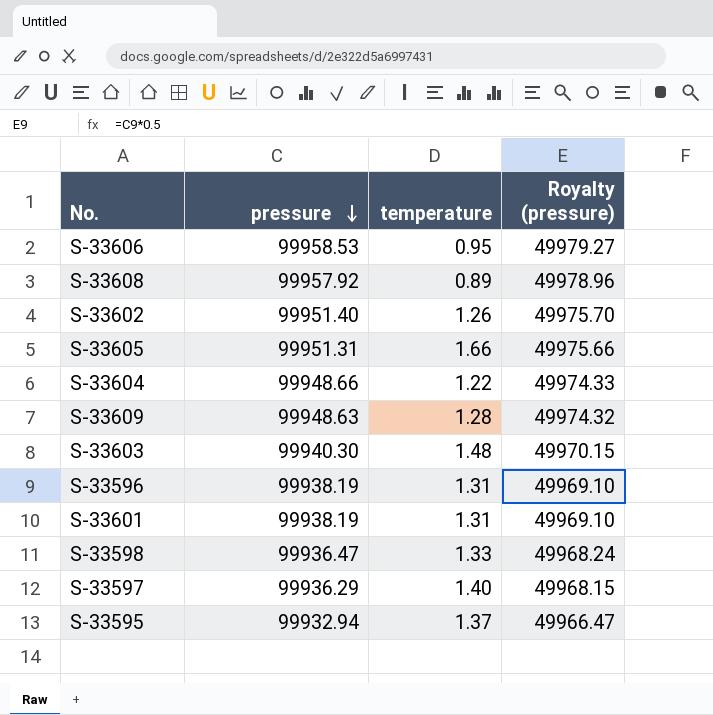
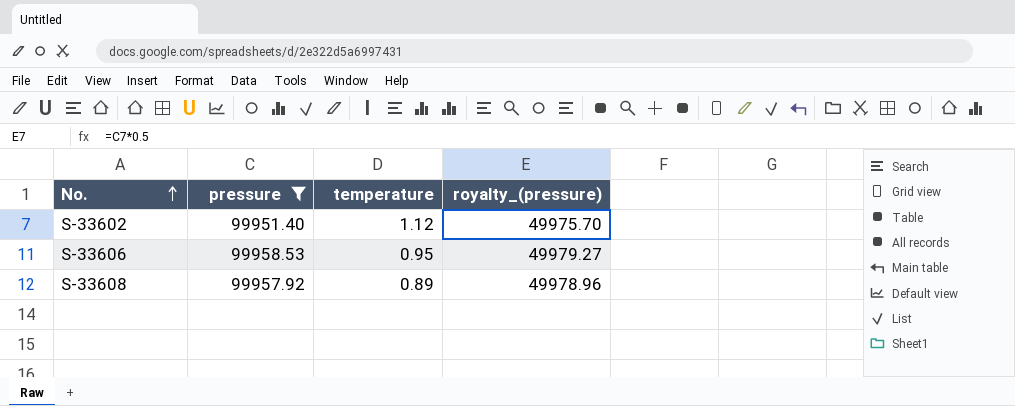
filter: none -> pressure >= 99951.40
row order: pressure descending -> No. ascending
column name: Royalty (pressure) -> royalty_(pressure)
S-33602 | temperature: 1.26 -> 1.12

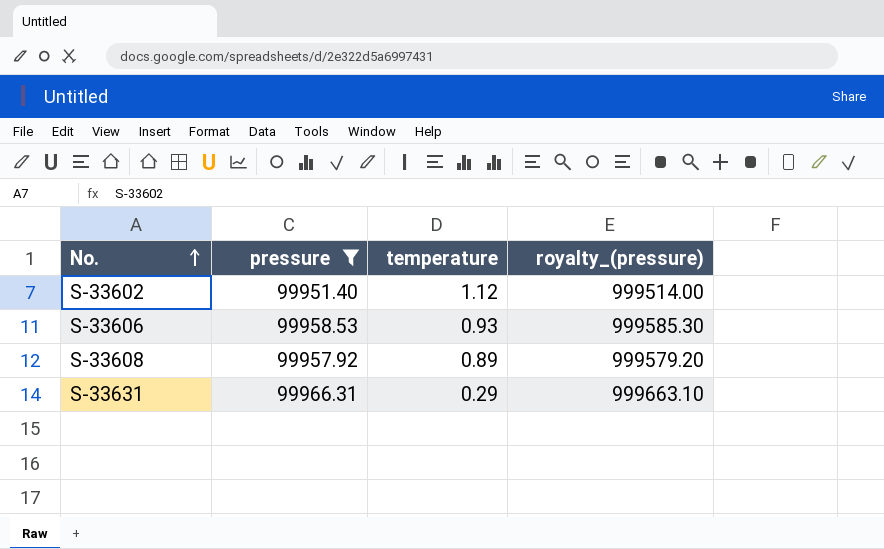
column royalty_(pressure) | formula: [pressure] * 0.5 -> [pressure] * 10
S-33606 | temperature: 0.95 -> 0.93
row S-33631: none -> 99966.31 | 0.29 | 999663.10

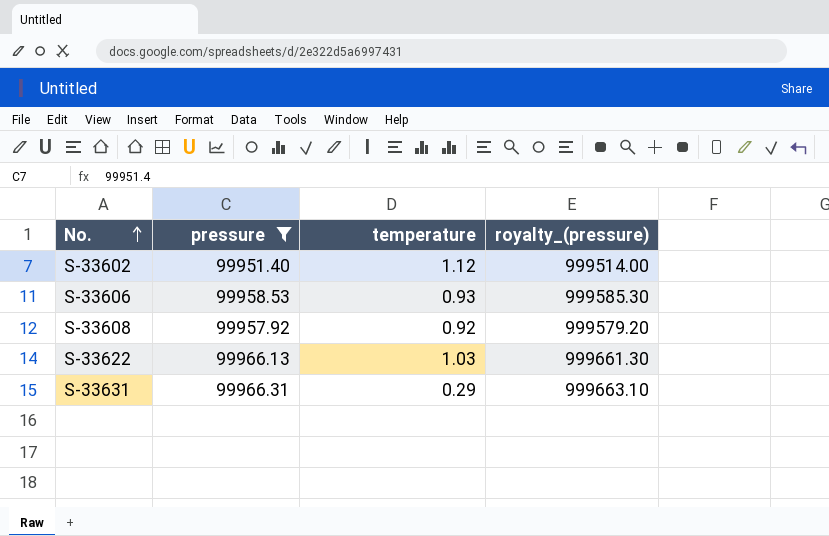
S-33608 | temperature: 0.89 -> 0.92
row S-33622: none -> 99966.13 | 1.03 | 999661.30

